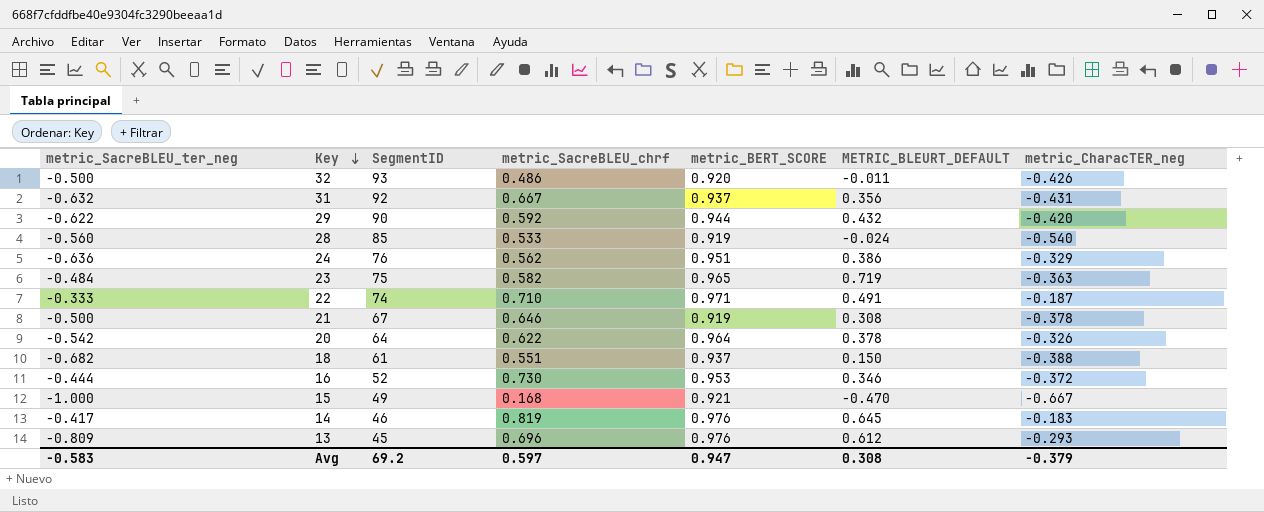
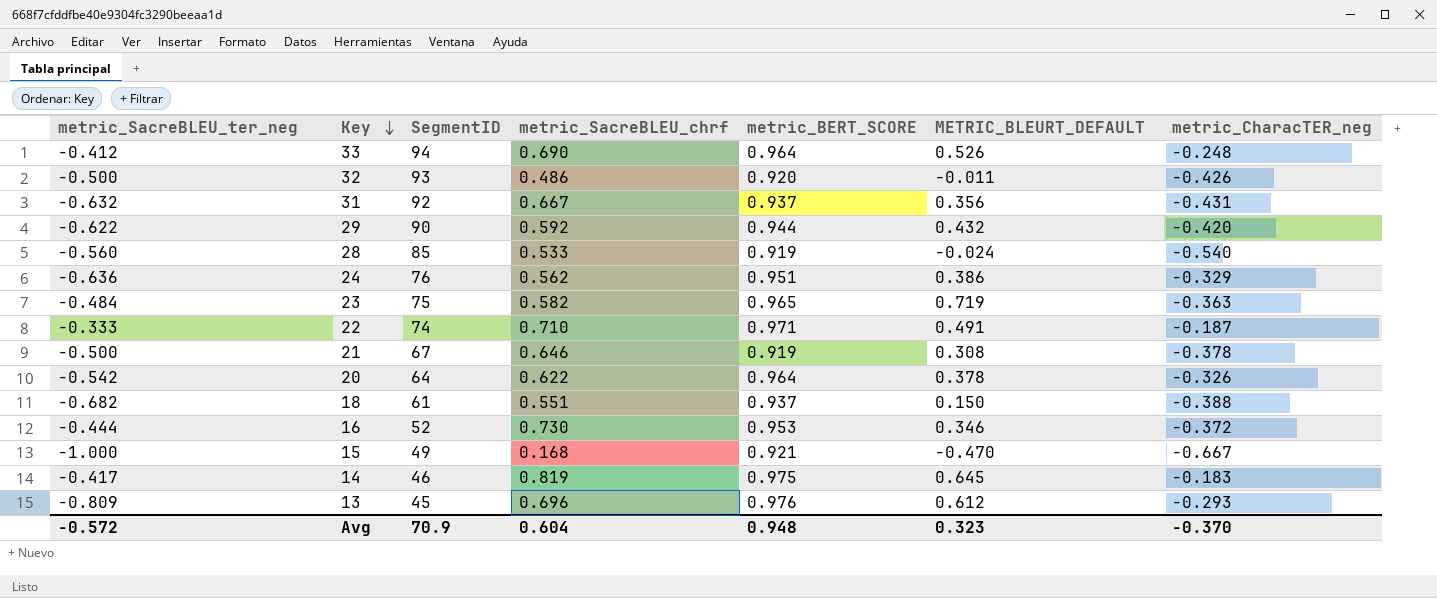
row 33: none -> -0.412 | 94 | 0.690 | 0.964 | 0.526 | -0.248
14 | metric_BERT_SCORE: 0.976 -> 0.975
Avg | metric_SacreBLEU_ter_neg: -0.583 -> -0.572
Avg | SegmentID: 69.2 -> 70.9
Avg | metric_SacreBLEU_chrf: 0.597 -> 0.604
Avg | metric_BERT_SCORE: 0.947 -> 0.948
Avg | METRIC_BLEURT_DEFAULT: 0.308 -> 0.323
Avg | metric_CharacTER_neg: -0.379 -> -0.370

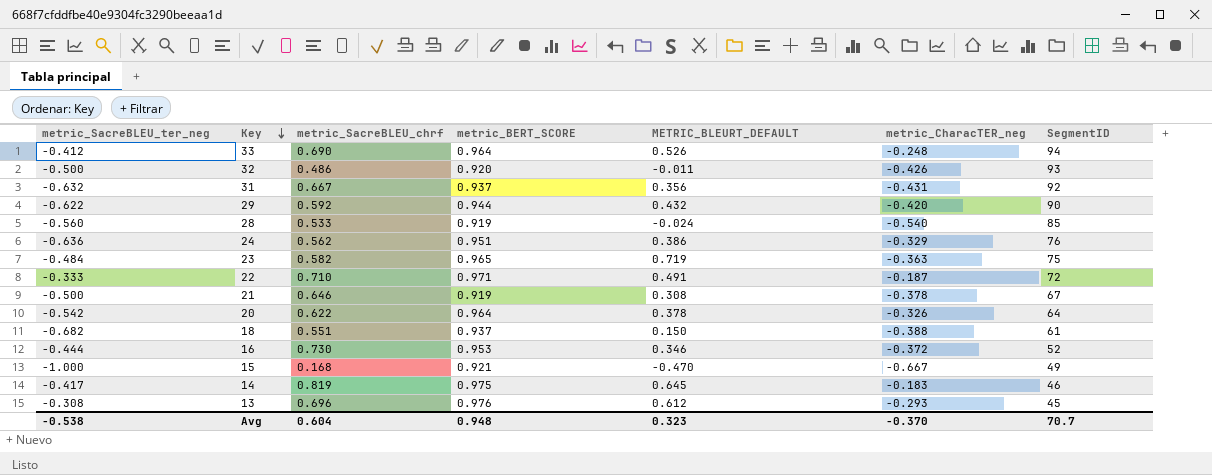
column SegmentID | position: 3 -> 7
22 | SegmentID: 74 -> 72
13 | metric_SacreBLEU_ter_neg: -0.809 -> -0.308
Avg | metric_SacreBLEU_ter_neg: -0.572 -> -0.538
Avg | SegmentID: 70.9 -> 70.7

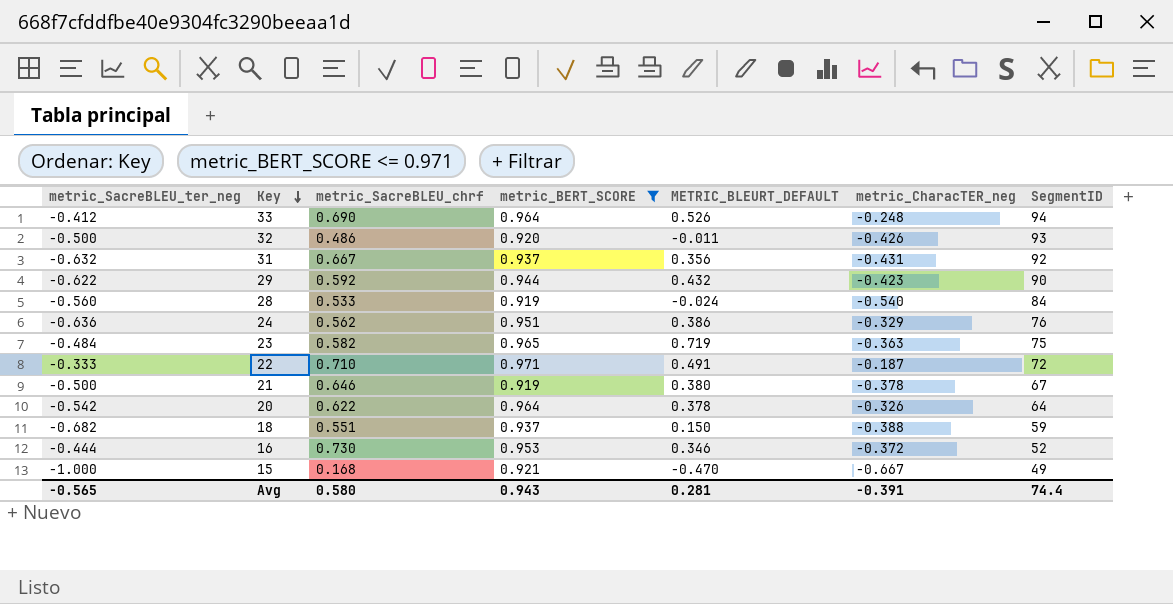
filter: none -> metric_BERT_SCORE <= 0.971
29 | metric_CharacTER_neg: -0.420 -> -0.423
28 | SegmentID: 85 -> 84
21 | METRIC_BLEURT_DEFAULT: 0.308 -> 0.380
18 | SegmentID: 61 -> 59
Avg | metric_SacreBLEU_ter_neg: -0.538 -> -0.565
Avg | metric_SacreBLEU_chrf: 0.604 -> 0.580
Avg | metric_BERT_SCORE: 0.948 -> 0.943
Avg | METRIC_BLEURT_DEFAULT: 0.323 -> 0.281
Avg | metric_CharacTER_neg: -0.370 -> -0.391
Avg | SegmentID: 70.7 -> 74.4

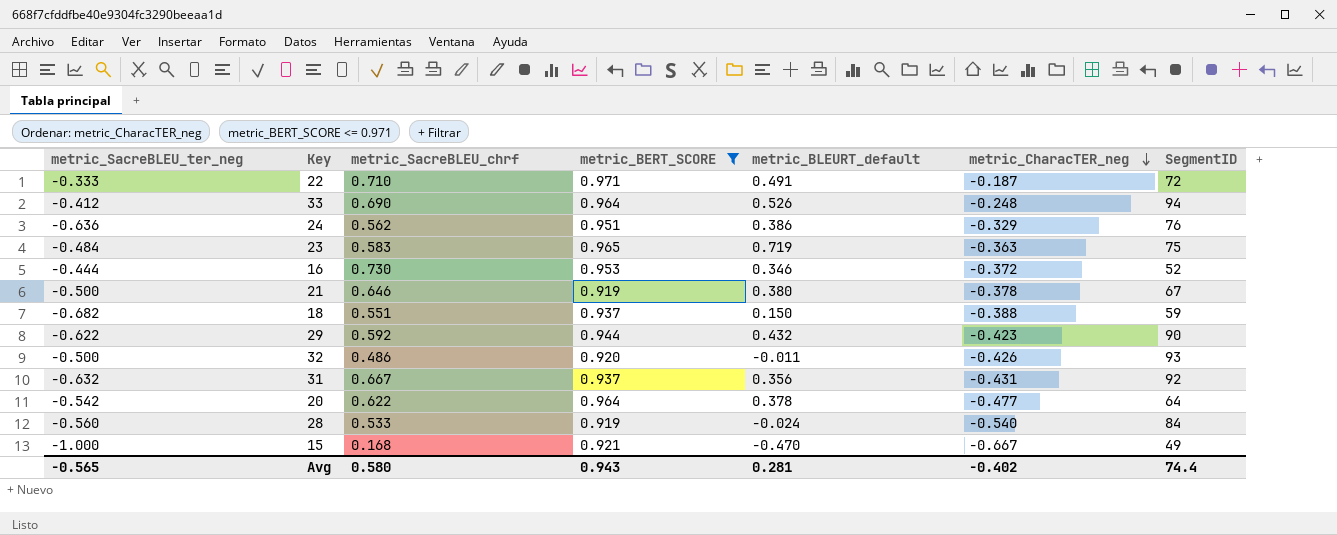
row order: Key descending -> metric_CharacTER_neg descending
column name: METRIC_BLEURT_DEFAULT -> metric_BLEURT_default
23 | metric_SacreBLEU_chrf: 0.582 -> 0.583
20 | metric_CharacTER_neg: -0.326 -> -0.477
Avg | metric_CharacTER_neg: -0.391 -> -0.402

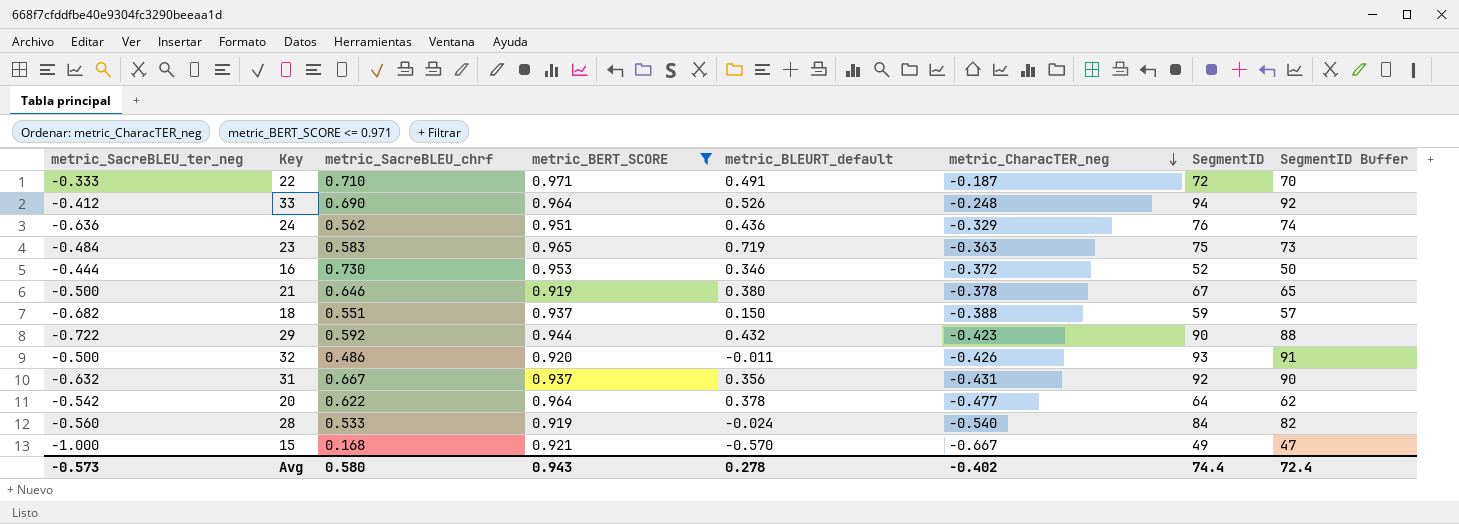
column SegmentID Buffer | formula: none -> [SegmentID] - 2
24 | metric_BLEURT_default: 0.386 -> 0.436
29 | metric_SacreBLEU_ter_neg: -0.622 -> -0.722
15 | metric_BLEURT_default: -0.470 -> -0.570
Avg | metric_SacreBLEU_ter_neg: -0.565 -> -0.573
Avg | metric_BLEURT_default: 0.281 -> 0.278

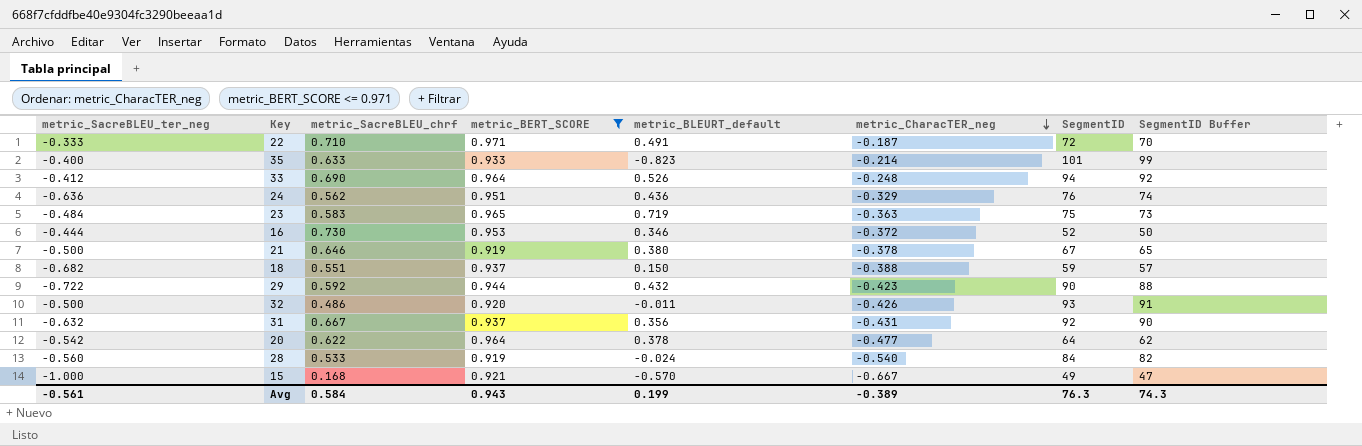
row 35: none -> -0.400 | 0.633 | 0.933 | -0.823 | -0.214 | 101 | 99
Avg | metric_SacreBLEU_ter_neg: -0.573 -> -0.561
Avg | metric_SacreBLEU_chrf: 0.580 -> 0.584
Avg | metric_BLEURT_default: 0.278 -> 0.199
Avg | metric_CharacTER_neg: -0.402 -> -0.389
Avg | SegmentID: 74.4 -> 76.3
Avg | SegmentID Buffer: 72.4 -> 74.3

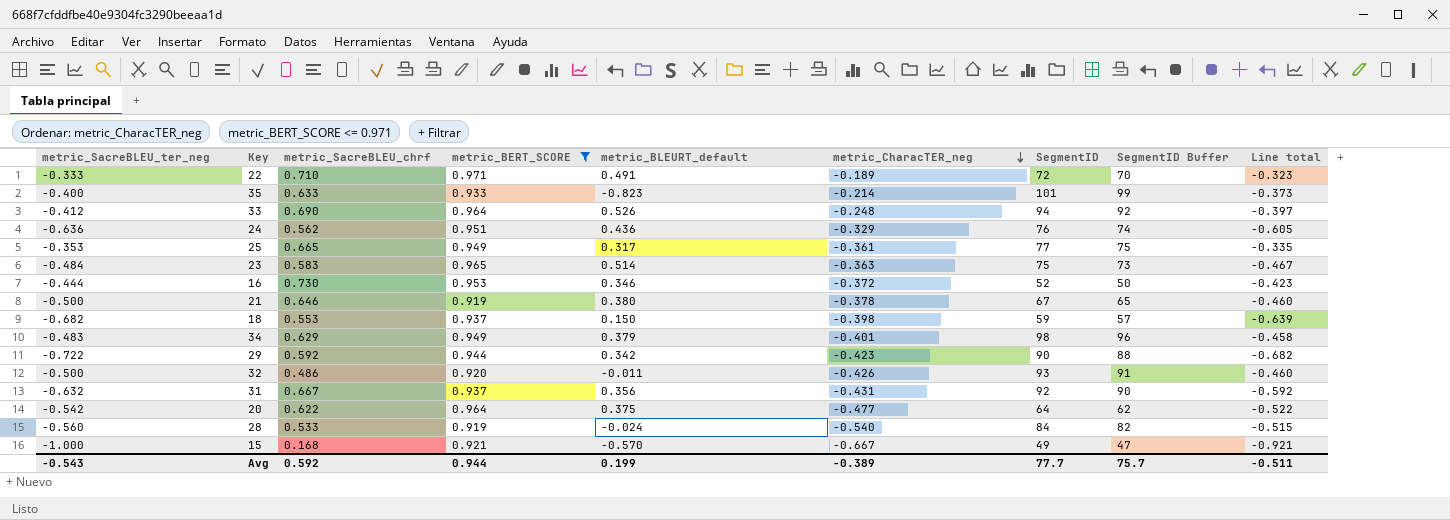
column Line total | formula: none -> [metric_SacreBLEU_ter_neg] * [metric_BERT_SCORE]
22 | metric_CharacTER_neg: -0.187 -> -0.189
row 25: none -> -0.353 | 0.665 | 0.949 | 0.317 | -0.361 | 77 | 75 | -0.335
23 | metric_BLEURT_default: 0.719 -> 0.514
18 | metric_SacreBLEU_chrf: 0.551 -> 0.553
18 | metric_CharacTER_neg: -0.388 -> -0.398
row 34: none -> -0.483 | 0.629 | 0.949 | 0.379 | -0.401 | 98 | 96 | -0.458
29 | metric_BLEURT_default: 0.432 -> 0.342
20 | metric_BLEURT_default: 0.378 -> 0.375
Avg | metric_SacreBLEU_ter_neg: -0.561 -> -0.543
Avg | metric_SacreBLEU_chrf: 0.584 -> 0.592
Avg | metric_BERT_SCORE: 0.943 -> 0.944
Avg | SegmentID: 76.3 -> 77.7
Avg | SegmentID Buffer: 74.3 -> 75.7

